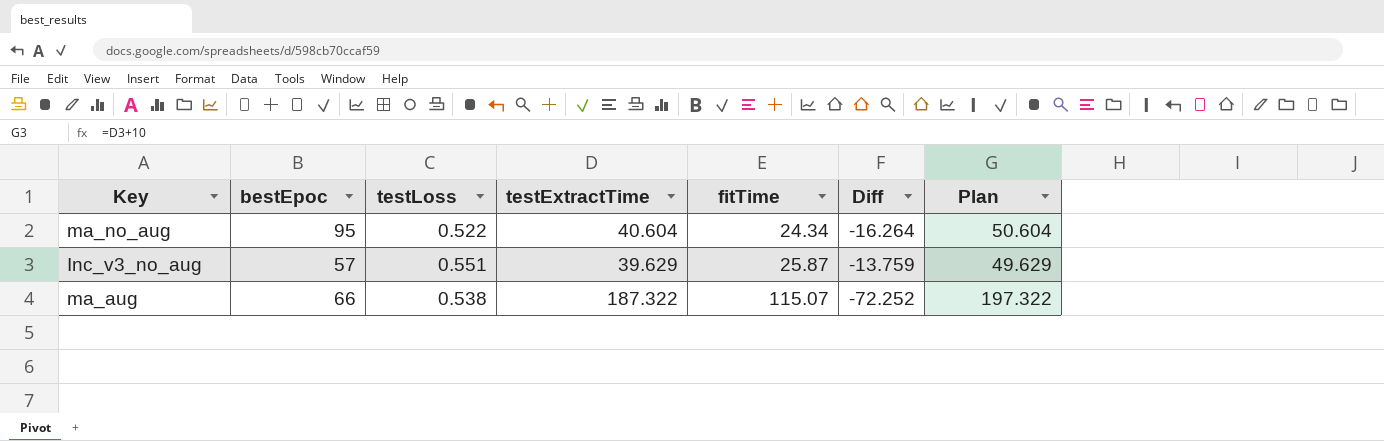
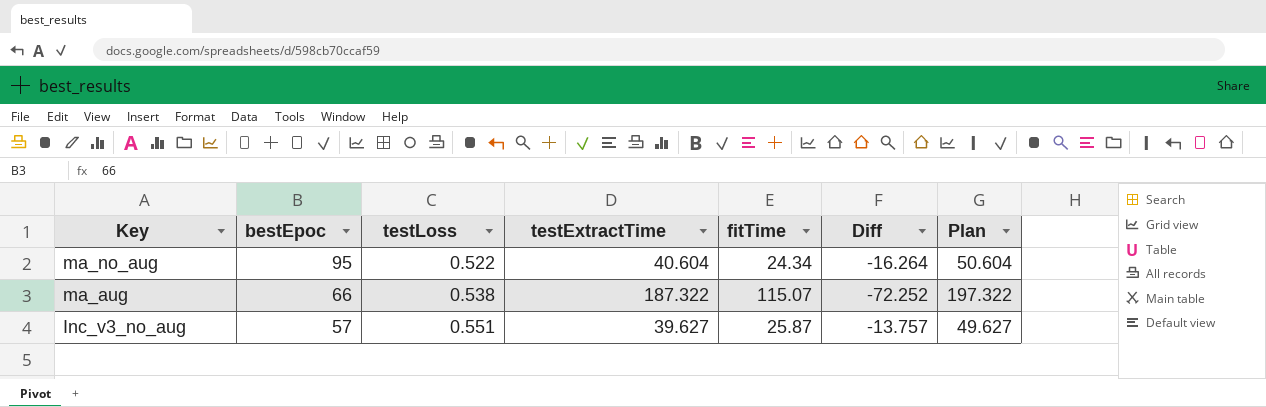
row order: fitTime ascending -> Key descending
Inc_v3_no_aug | testExtractTime: 39.629 -> 39.627
Inc_v3_no_aug | Diff: -13.759 -> -13.757
Inc_v3_no_aug | Plan: 49.629 -> 49.627

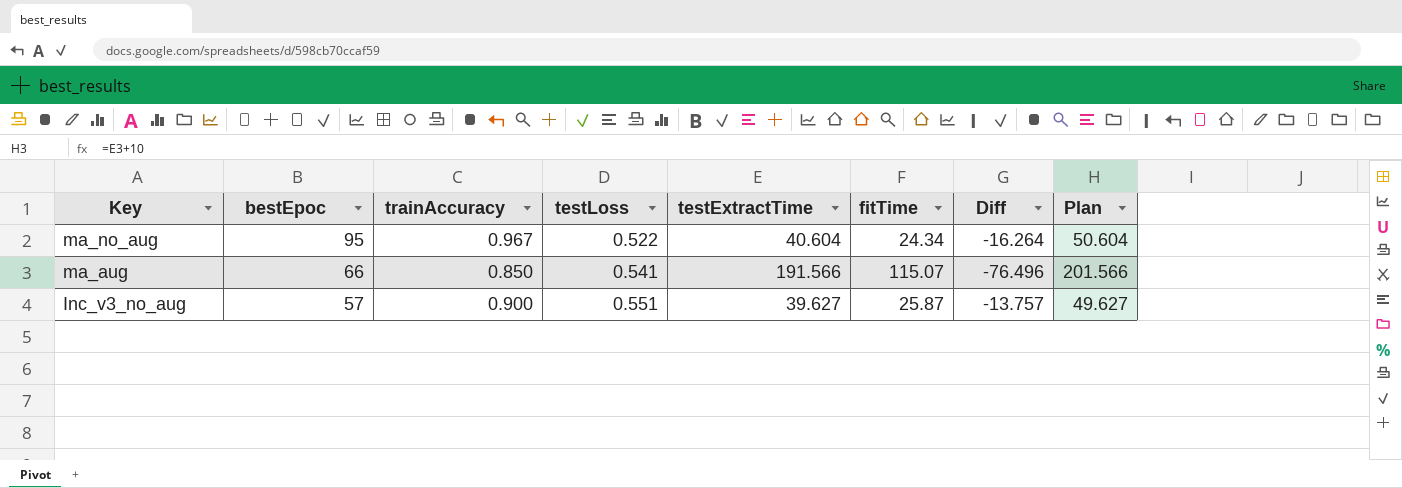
column trainAccuracy | position: none -> 3
ma_aug | testLoss: 0.538 -> 0.541
ma_aug | testExtractTime: 187.322 -> 191.566
ma_aug | Diff: -72.252 -> -76.496
ma_aug | Plan: 197.322 -> 201.566

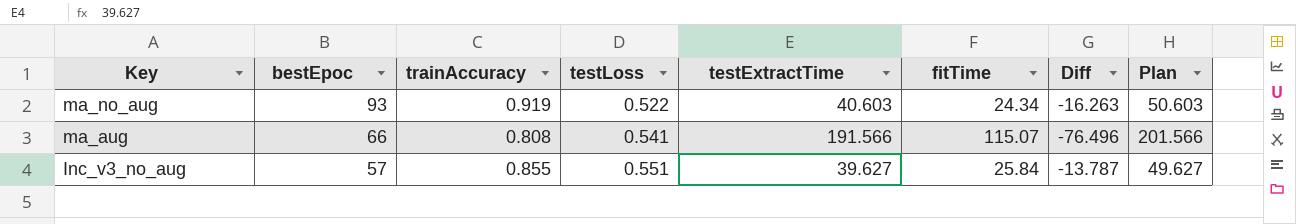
ma_no_aug | bestEpoc: 95 -> 93
ma_no_aug | trainAccuracy: 0.967 -> 0.919
ma_no_aug | testExtractTime: 40.604 -> 40.603
ma_no_aug | Diff: -16.264 -> -16.263
ma_no_aug | Plan: 50.604 -> 50.603
ma_aug | trainAccuracy: 0.850 -> 0.808
Inc_v3_no_aug | trainAccuracy: 0.900 -> 0.855
Inc_v3_no_aug | fitTime: 25.87 -> 25.84
Inc_v3_no_aug | Diff: -13.757 -> -13.787

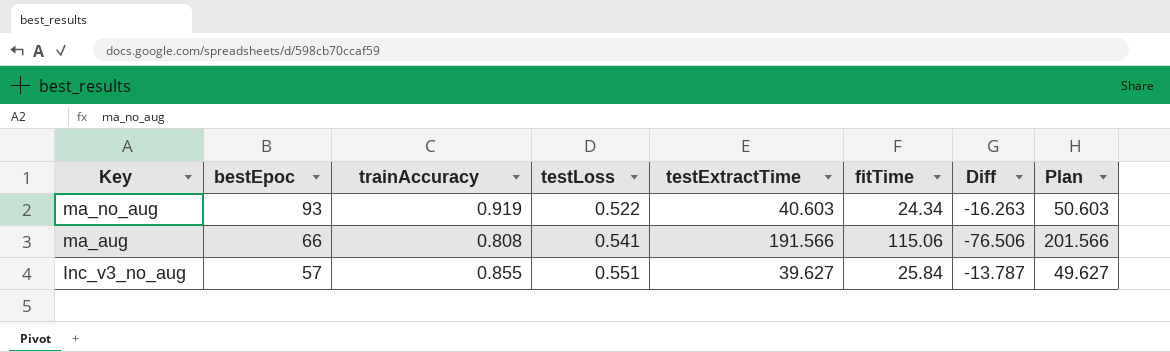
ma_aug | fitTime: 115.07 -> 115.06
ma_aug | Diff: -76.496 -> -76.506

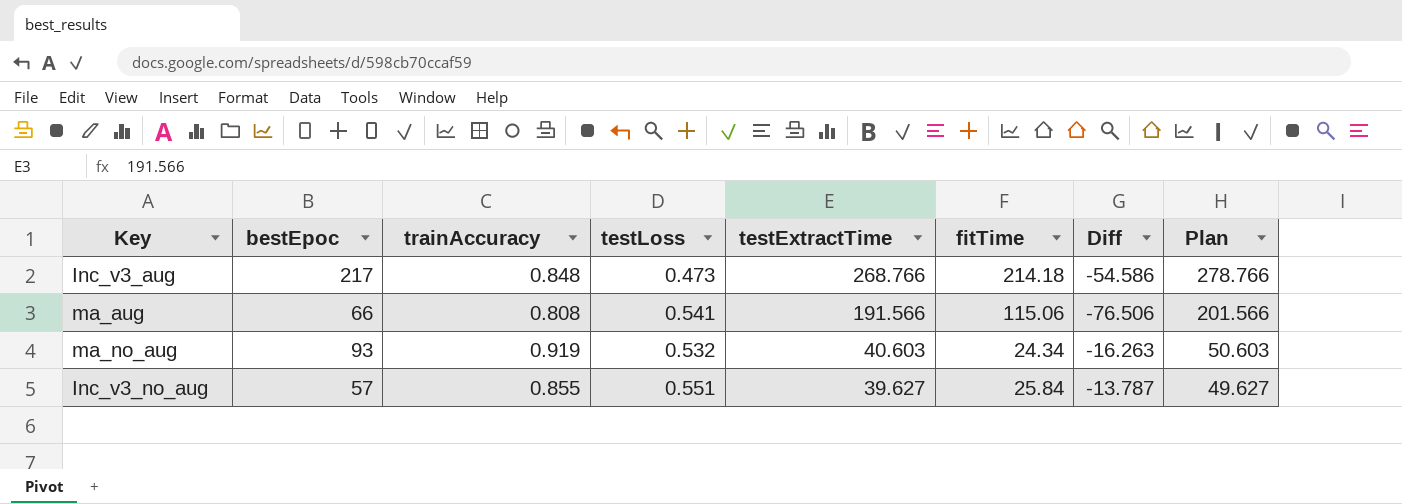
row order: Key descending -> testExtractTime descending
row Inc_v3_aug: none -> 217 | 0.848 | 0.473 | 268.766 | 214.18 | -54.586 | 278.766
ma_no_aug | testLoss: 0.522 -> 0.532

